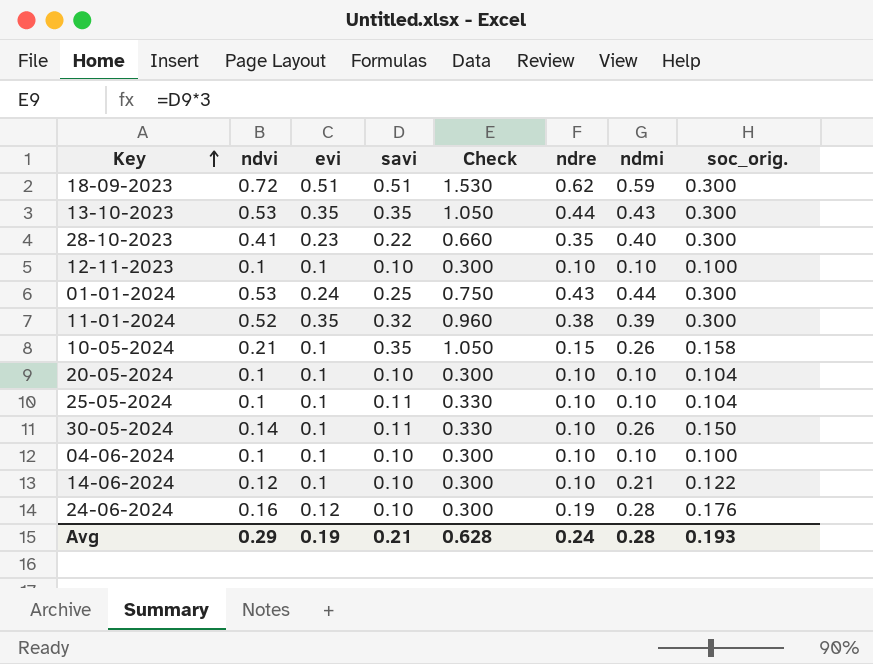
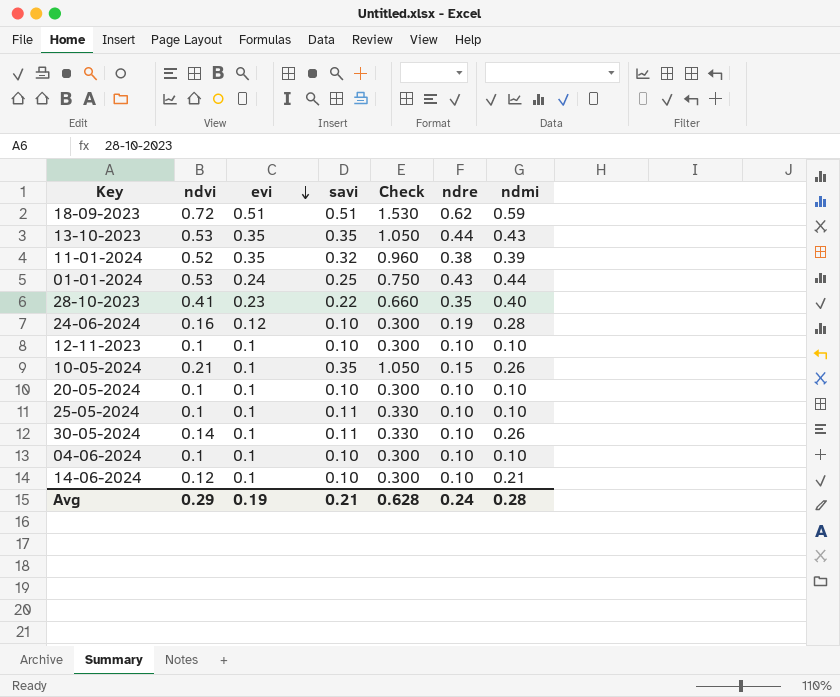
row order: Key ascending -> evi descending
column soc_orig. | position: 8 -> none

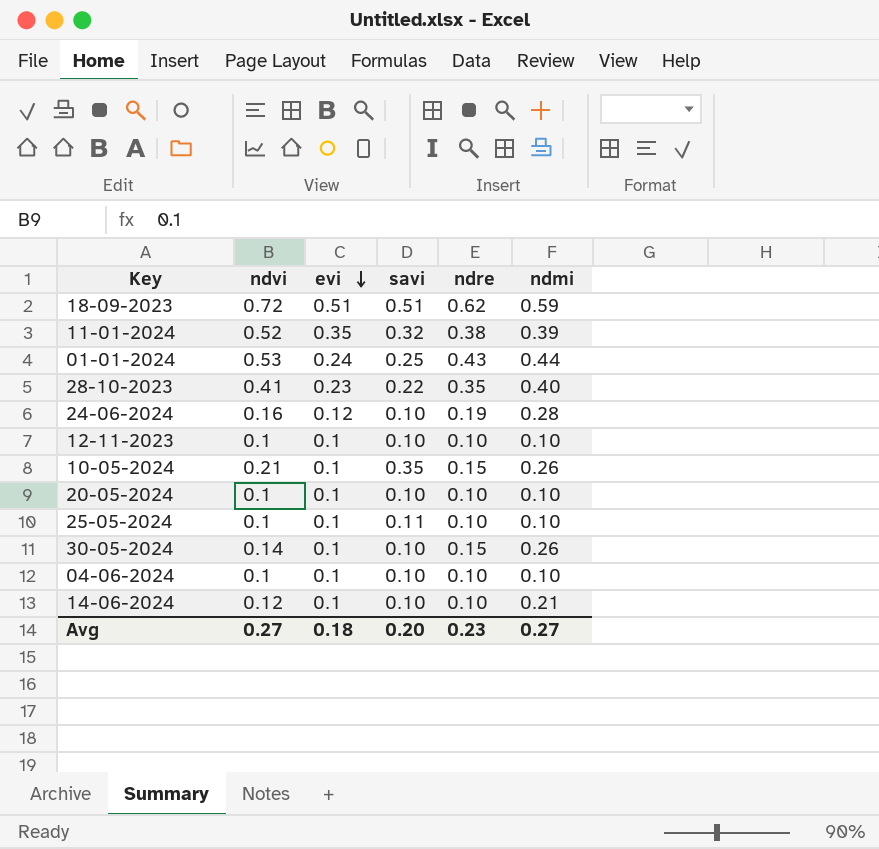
column Check | formula: [savi] * 3 -> none
row 13-10-2023: 0.53 | 0.35 | 0.35 | 1.050 | 0.44 | 0.43 -> none
30-05-2024 | savi: 0.11 -> 0.10
30-05-2024 | ndre: 0.10 -> 0.15
Avg | ndvi: 0.29 -> 0.27
Avg | evi: 0.19 -> 0.18
Avg | savi: 0.21 -> 0.20
Avg | ndre: 0.24 -> 0.23
Avg | ndmi: 0.28 -> 0.27

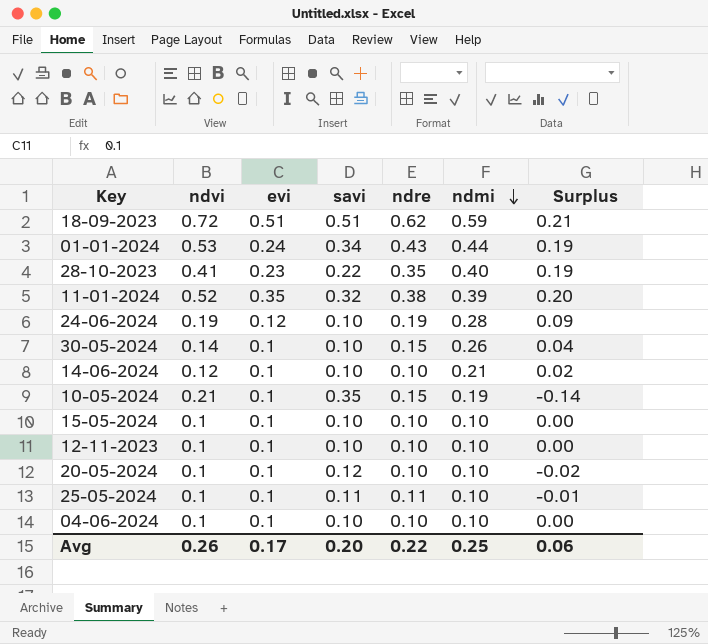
row order: evi descending -> ndmi descending
column Surplus | formula: none -> [ndvi] - [savi]
01-01-2024 | savi: 0.25 -> 0.34
24-06-2024 | ndvi: 0.16 -> 0.19
10-05-2024 | ndmi: 0.26 -> 0.19
row 15-05-2024: none -> 0.1 | 0.1 | 0.10 | 0.10 | 0.10 | 0.00
20-05-2024 | savi: 0.10 -> 0.12
25-05-2024 | ndre: 0.10 -> 0.11
Avg | ndvi: 0.27 -> 0.26
Avg | evi: 0.18 -> 0.17
Avg | ndre: 0.23 -> 0.22
Avg | ndmi: 0.27 -> 0.25

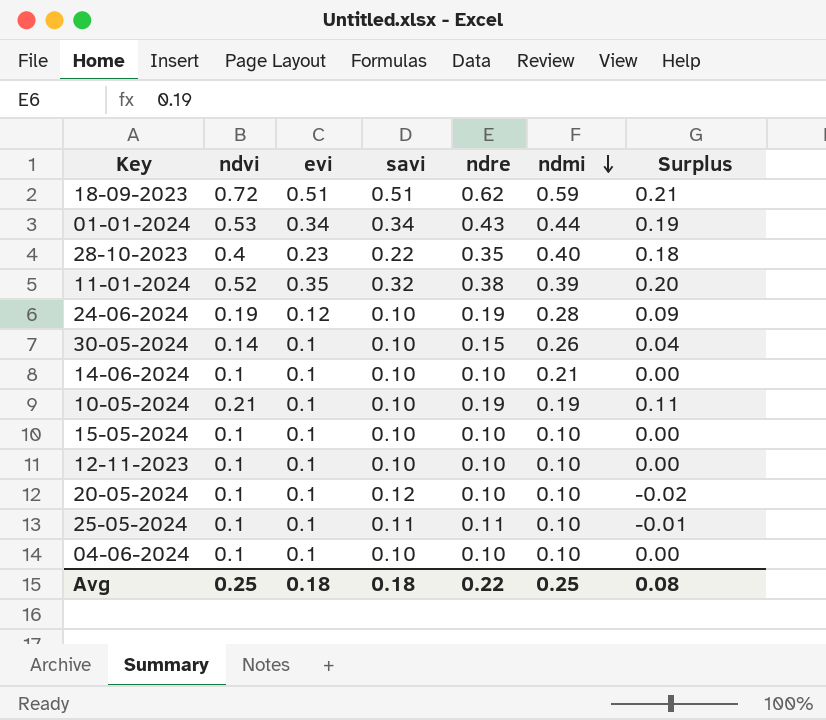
01-01-2024 | evi: 0.24 -> 0.34
28-10-2023 | ndvi: 0.41 -> 0.4
28-10-2023 | Surplus: 0.19 -> 0.18
14-06-2024 | ndvi: 0.12 -> 0.1
14-06-2024 | Surplus: 0.02 -> 0.00
10-05-2024 | savi: 0.35 -> 0.10
10-05-2024 | ndre: 0.15 -> 0.19
10-05-2024 | Surplus: -0.14 -> 0.11
Avg | ndvi: 0.26 -> 0.25
Avg | evi: 0.17 -> 0.18
Avg | savi: 0.20 -> 0.18
Avg | Surplus: 0.06 -> 0.08

